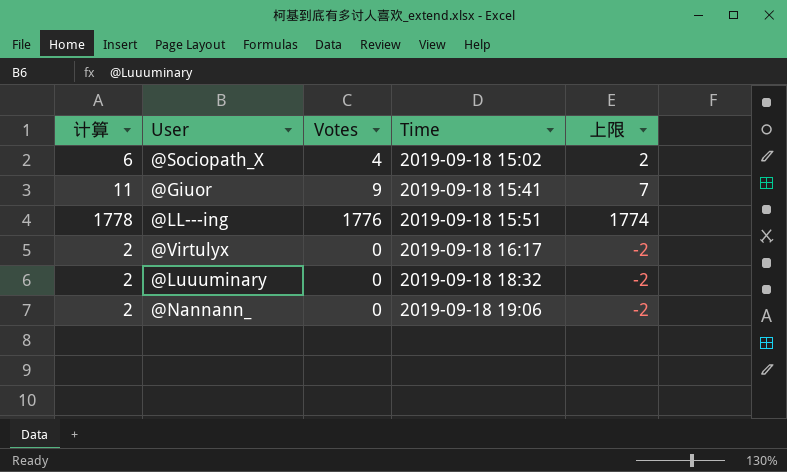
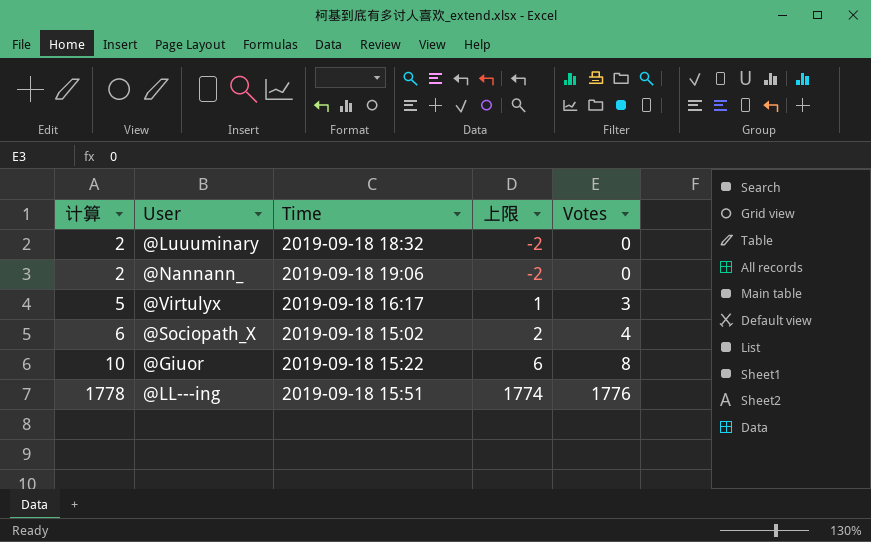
row order: Time ascending -> 计算 ascending
column Votes | position: 3 -> 5
@Virtulyx | 计算: 2 -> 5
@Virtulyx | 上限: -2 -> 1
@Virtulyx | Votes: 0 -> 3
@Giuor | 计算: 11 -> 10
@Giuor | Time: 2019-09-18 15:41 -> 2019-09-18 15:22
@Giuor | 上限: 7 -> 6
@Giuor | Votes: 9 -> 8

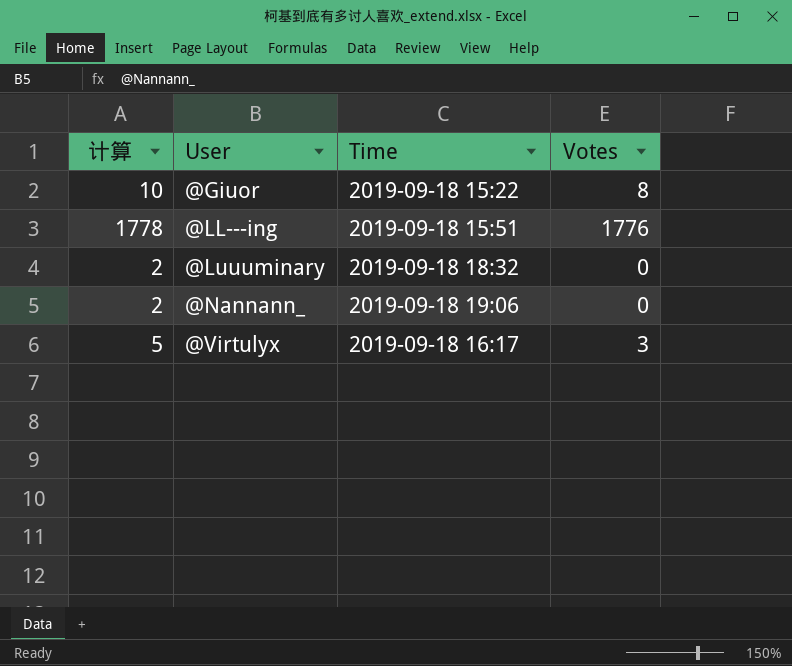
row order: 计算 ascending -> User ascending
column 上限 | formula: [Votes] - 2 -> none
row @Sociopath_X: 6 | 2019-09-18 15:02 | 2 | 4 -> none

